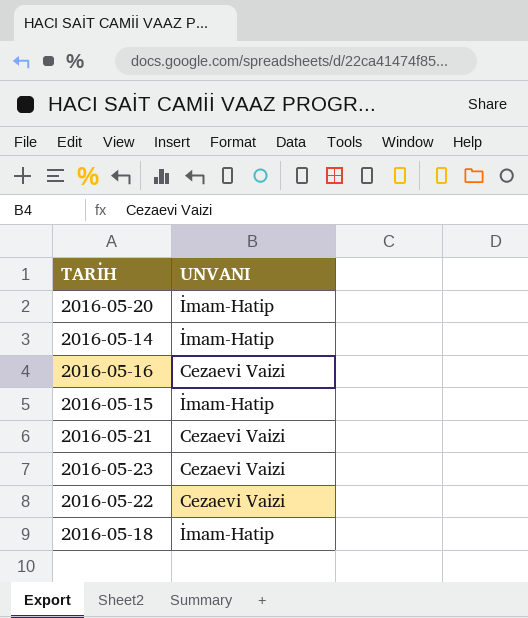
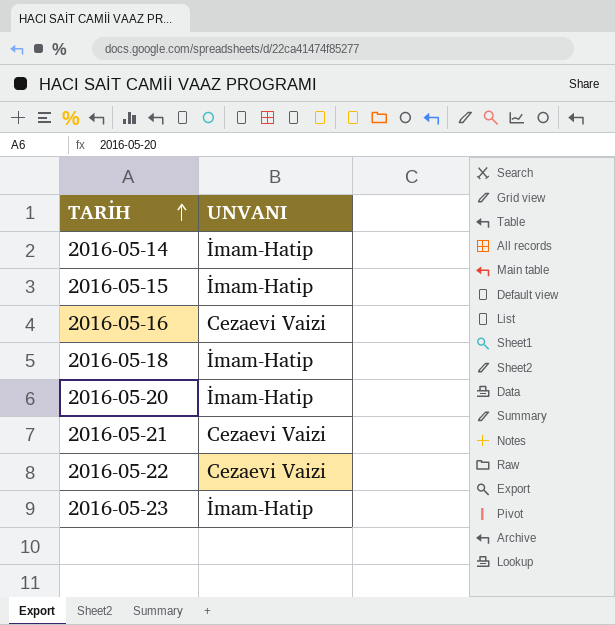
row order: none -> TARİH ascending
2016-05-23 | UNVANI: Cezaevi Vaizi -> İmam-Hatip

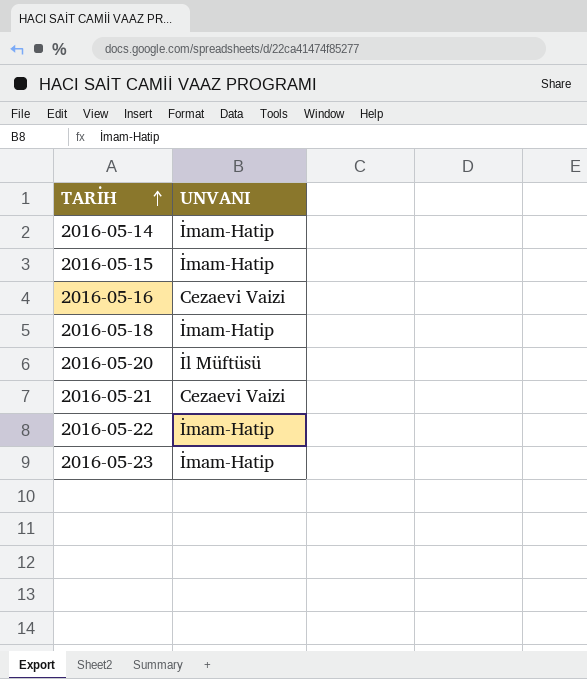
2016-05-20 | UNVANI: İmam-Hatip -> İl Müftüsü
2016-05-22 | UNVANI: Cezaevi Vaizi -> İmam-Hatip

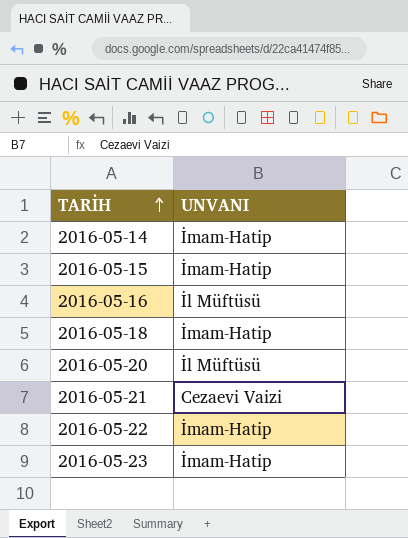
2016-05-16 | UNVANI: Cezaevi Vaizi -> İl Müftüsü

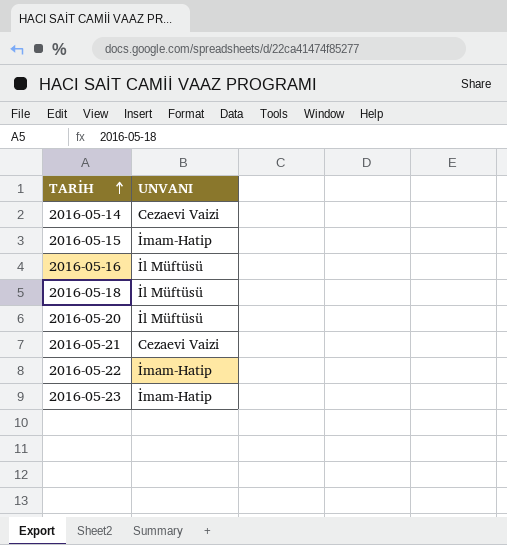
2016-05-14 | UNVANI: İmam-Hatip -> Cezaevi Vaizi
2016-05-18 | UNVANI: İmam-Hatip -> İl Müftüsü

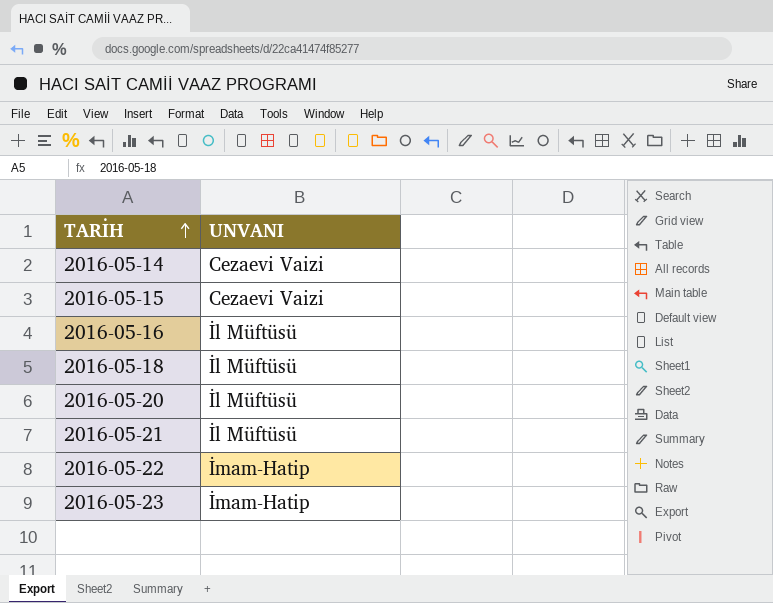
2016-05-15 | UNVANI: İmam-Hatip -> Cezaevi Vaizi
2016-05-21 | UNVANI: Cezaevi Vaizi -> İl Müftüsü

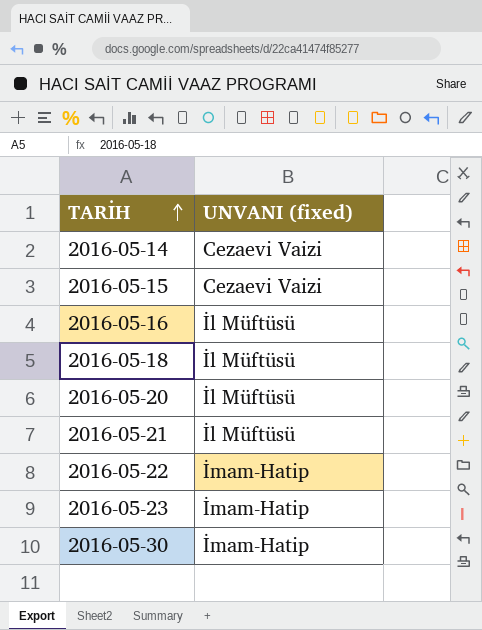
column name: UNVANI -> UNVANI (fixed)
row 2016-05-30: none -> İmam-Hatip

